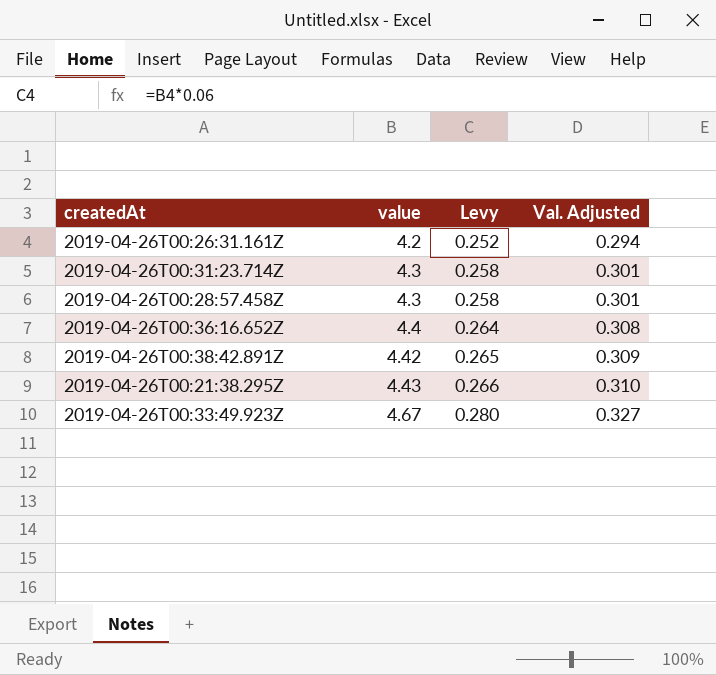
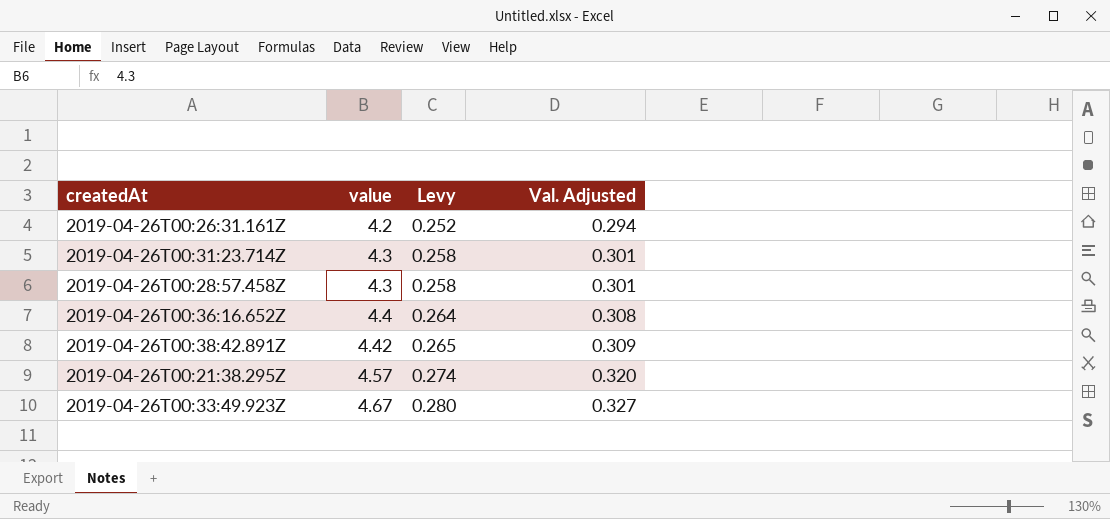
2019-04-26T00:21:38.295Z | value: 4.43 -> 4.57
2019-04-26T00:21:38.295Z | Levy: 0.266 -> 0.274
2019-04-26T00:21:38.295Z | Val. Adjusted: 0.310 -> 0.320

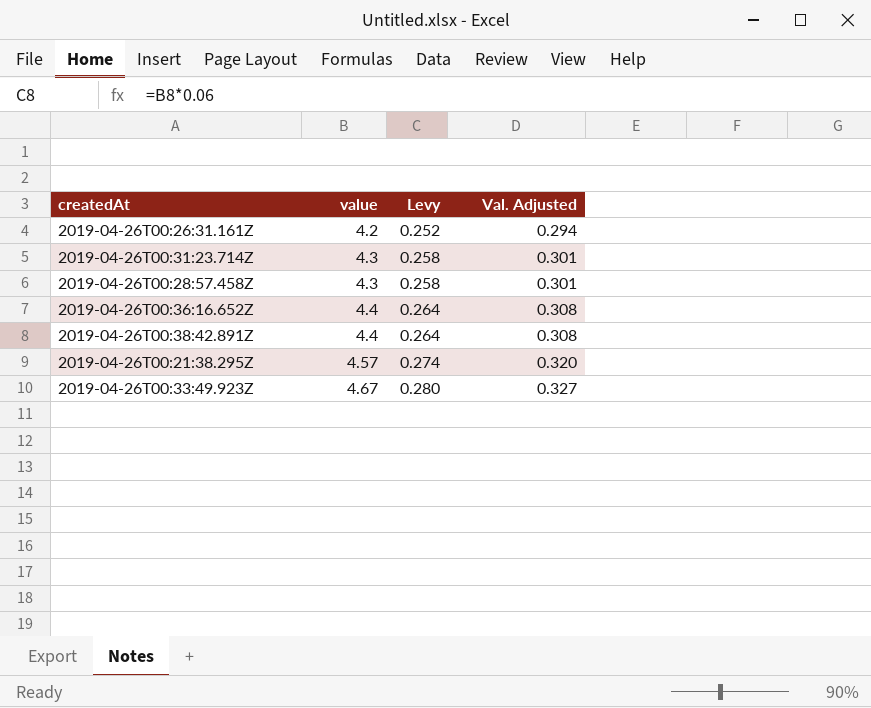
2019-04-26T00:38:42.891Z | value: 4.42 -> 4.4
2019-04-26T00:38:42.891Z | Levy: 0.265 -> 0.264
2019-04-26T00:38:42.891Z | Val. Adjusted: 0.309 -> 0.308

